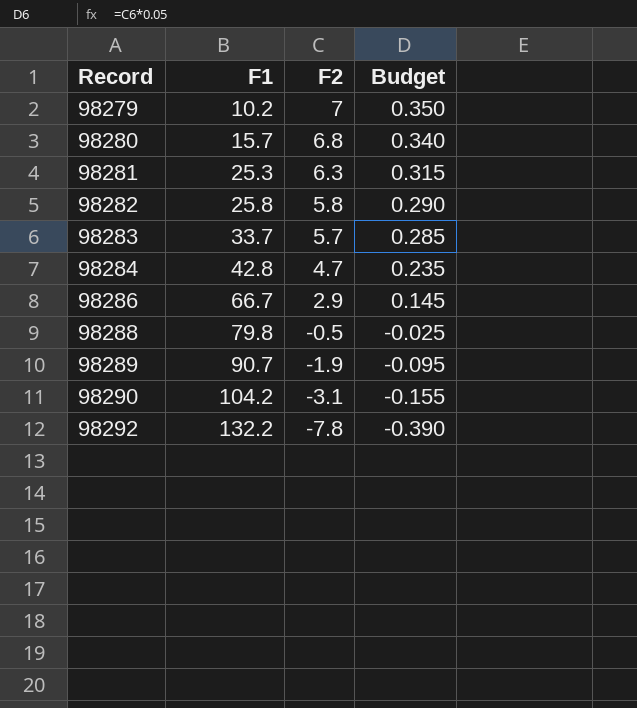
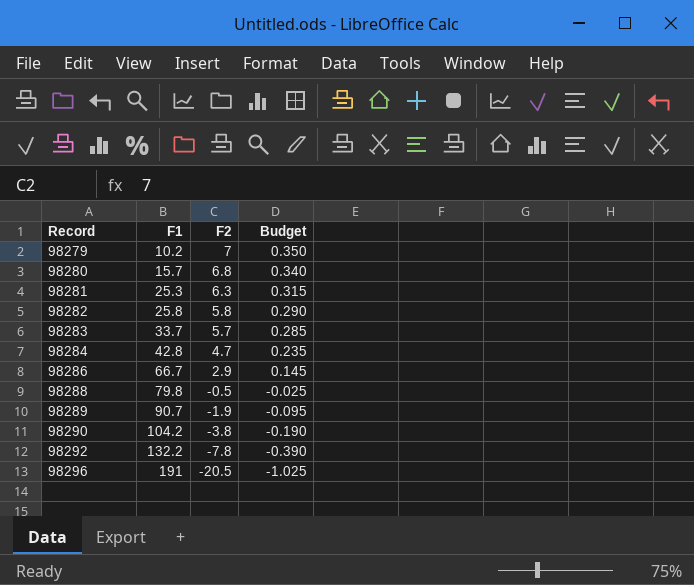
98290 | F2: -3.1 -> -3.8
98290 | Budget: -0.155 -> -0.190
row 98296: none -> 191 | -20.5 | -1.025

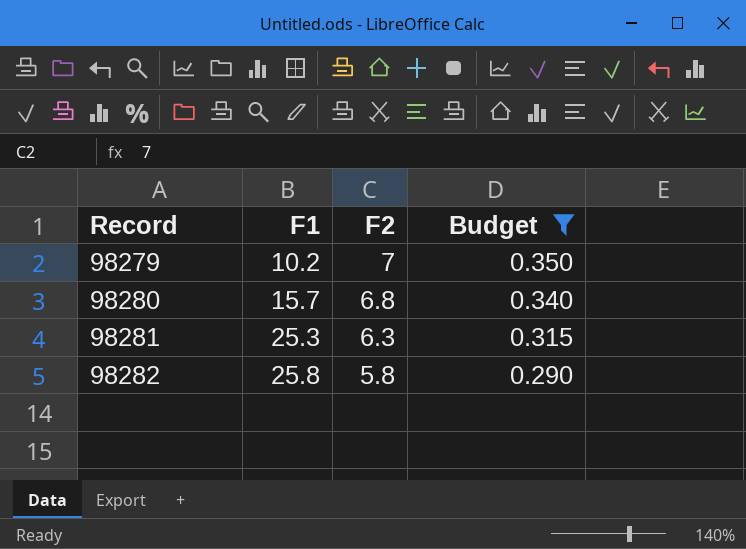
filter: none -> Budget >= 0.290

